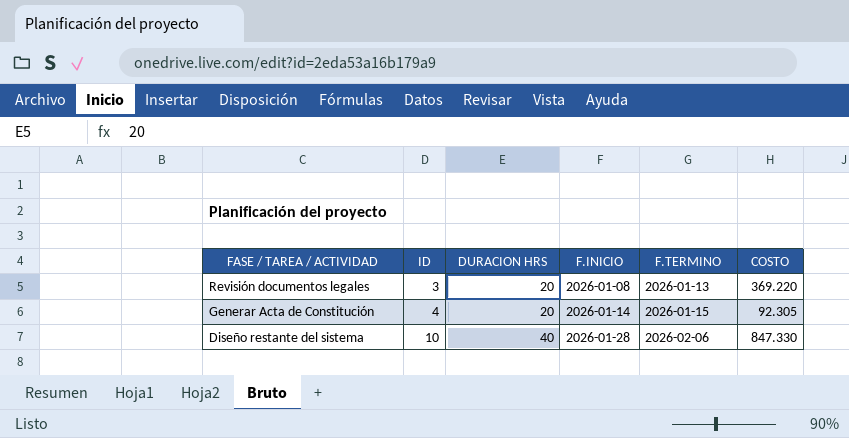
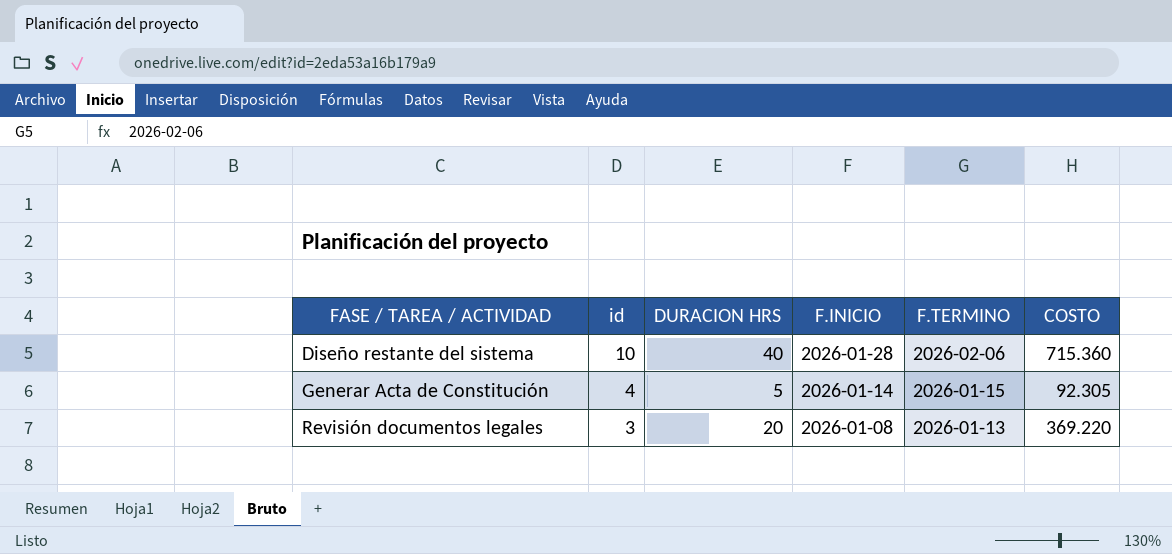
row order: FASE / TAREA / ACTIVIDAD descending -> FASE / TAREA / ACTIVIDAD ascending
column name: ID -> id
Diseño restante del sistema | COSTO: 847.330 -> 715.360
Generar Acta de Constitución | DURACION HRS: 20 -> 5

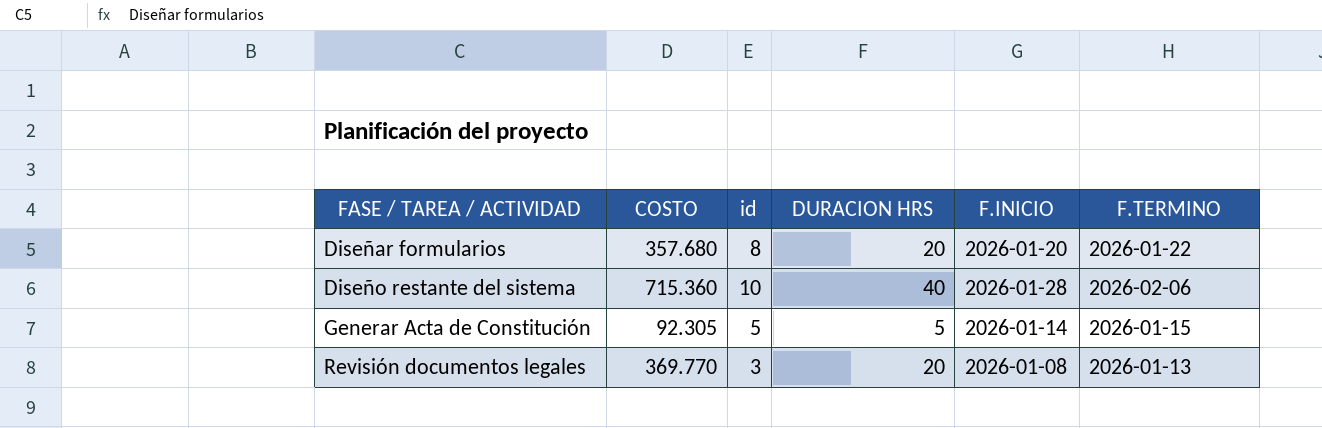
column COSTO | position: 6 -> 2
row Diseñar formularios: none -> 357.680 | 8 | 20 | 2026-01-20 | 2026-01-22
Generar Acta de Constitución | id: 4 -> 5
Revisión documentos legales | COSTO: 369.220 -> 369.770

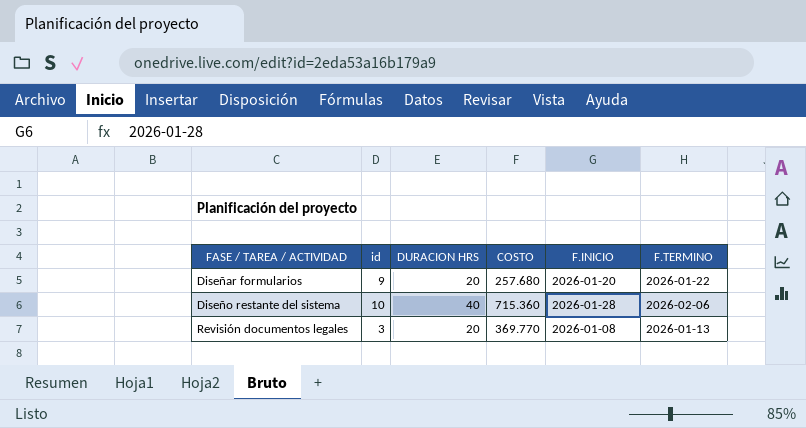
column COSTO | position: 2 -> 4
row Generar Acta de Constitución: 92.305 | 5 | 5 | 2026-01-14 | 2026-01-15 -> none
Diseñar formularios | id: 8 -> 9
Diseñar formularios | COSTO: 357.680 -> 257.680

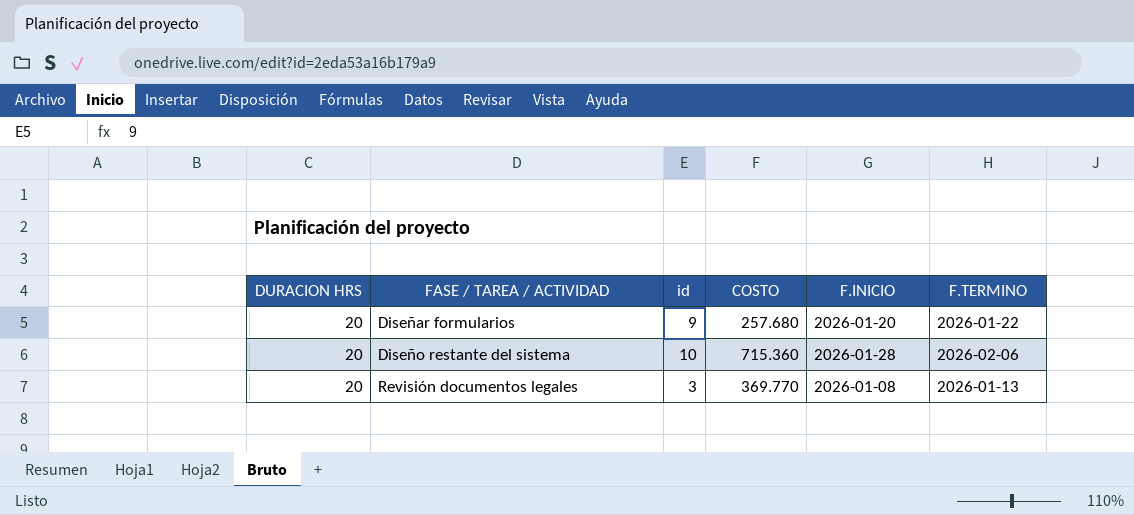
column DURACION HRS | position: 3 -> 1
Diseño restante del sistema | DURACION HRS: 40 -> 20

